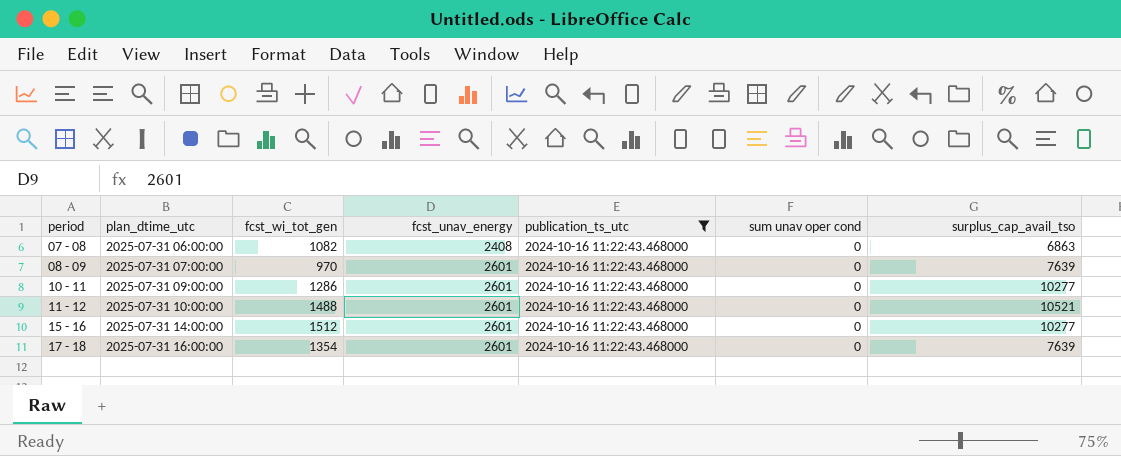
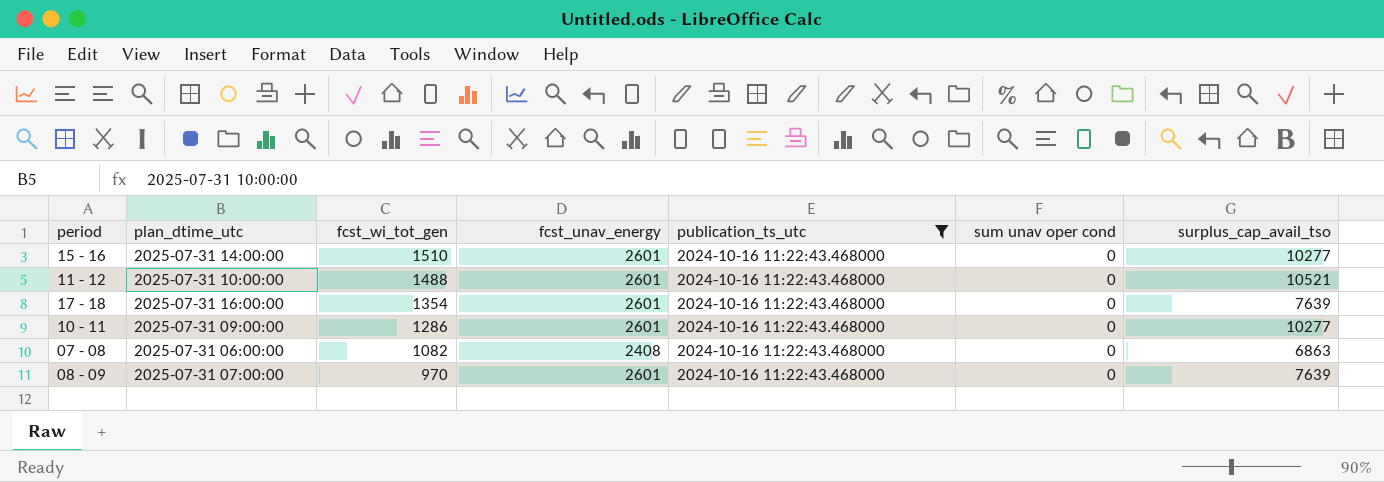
row order: period ascending -> fcst_wi_tot_gen descending
15 - 16 | fcst_wi_tot_gen: 1512 -> 1510

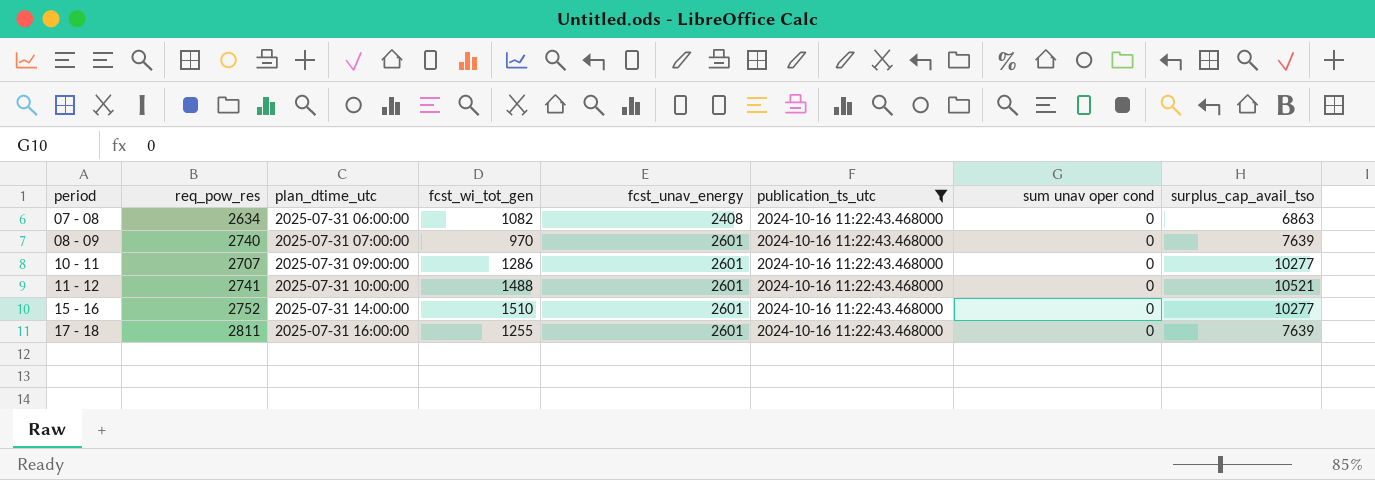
row order: fcst_wi_tot_gen descending -> period ascending
column req_pow_res | position: none -> 2
17 - 18 | fcst_wi_tot_gen: 1354 -> 1255

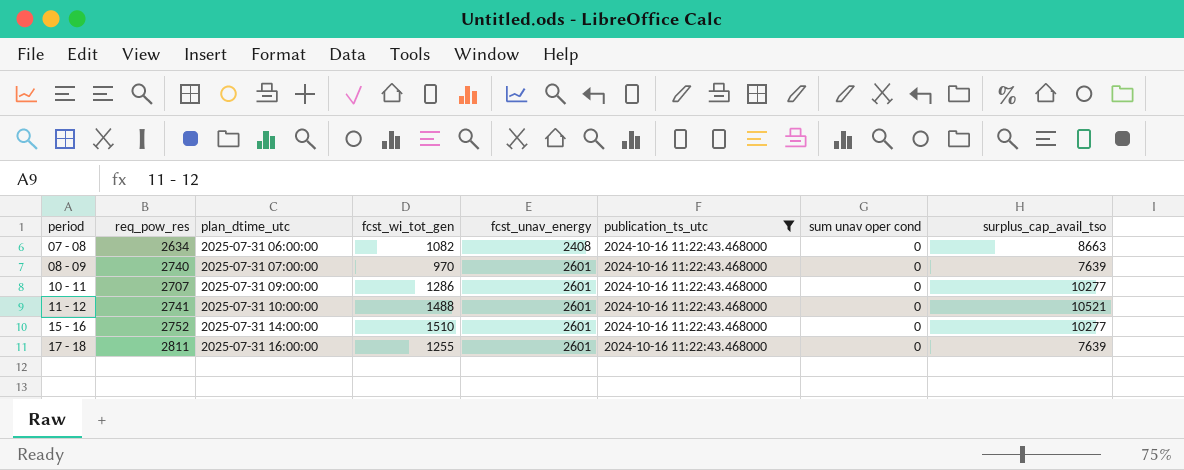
07 - 08 | surplus_cap_avail_tso: 6863 -> 8663

